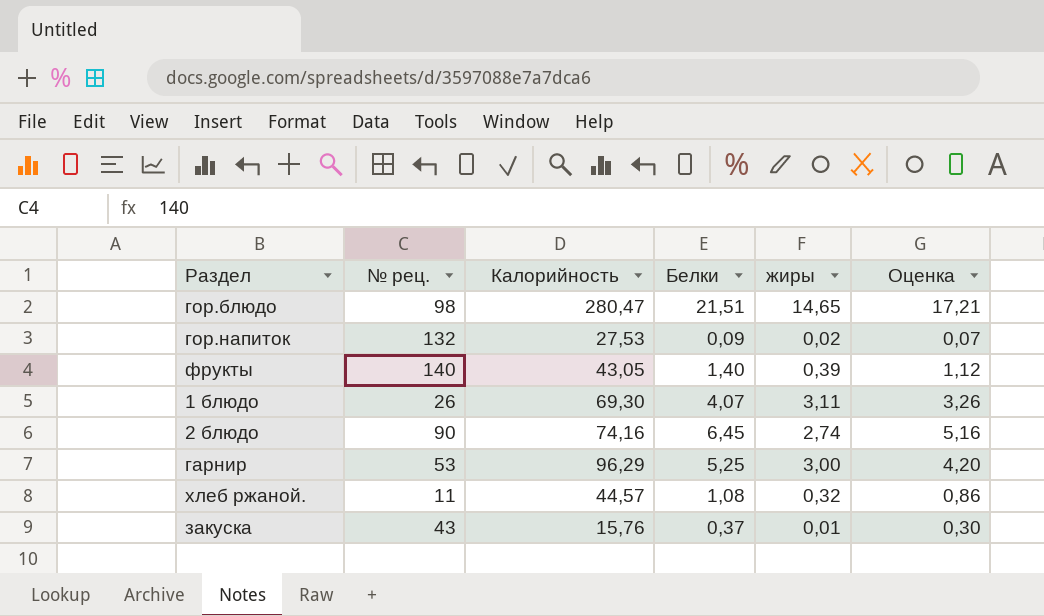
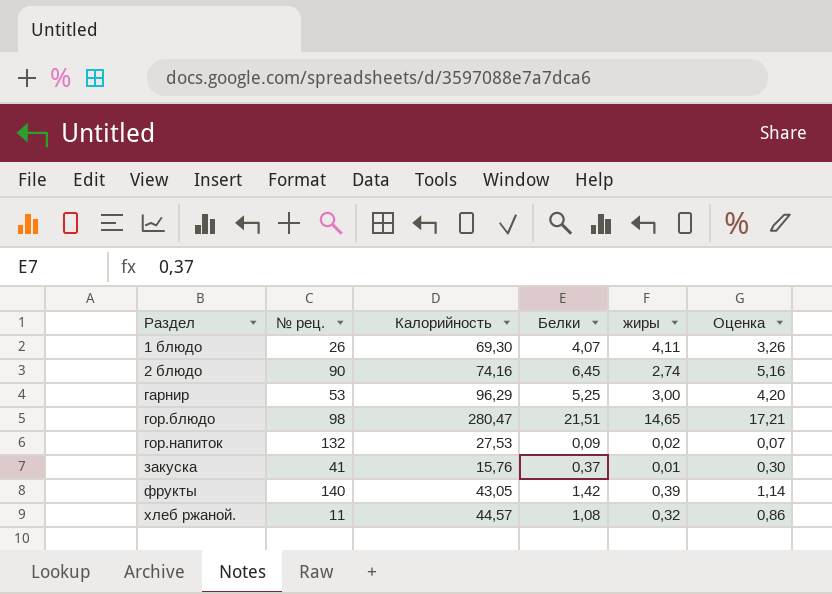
row order: none -> Раздел ascending
1 блюдо | жиры: 3,11 -> 4,11
закуска | № рец.: 43 -> 41
фрукты | Белки: 1,40 -> 1,42
фрукты | Оценка: 1,12 -> 1,14

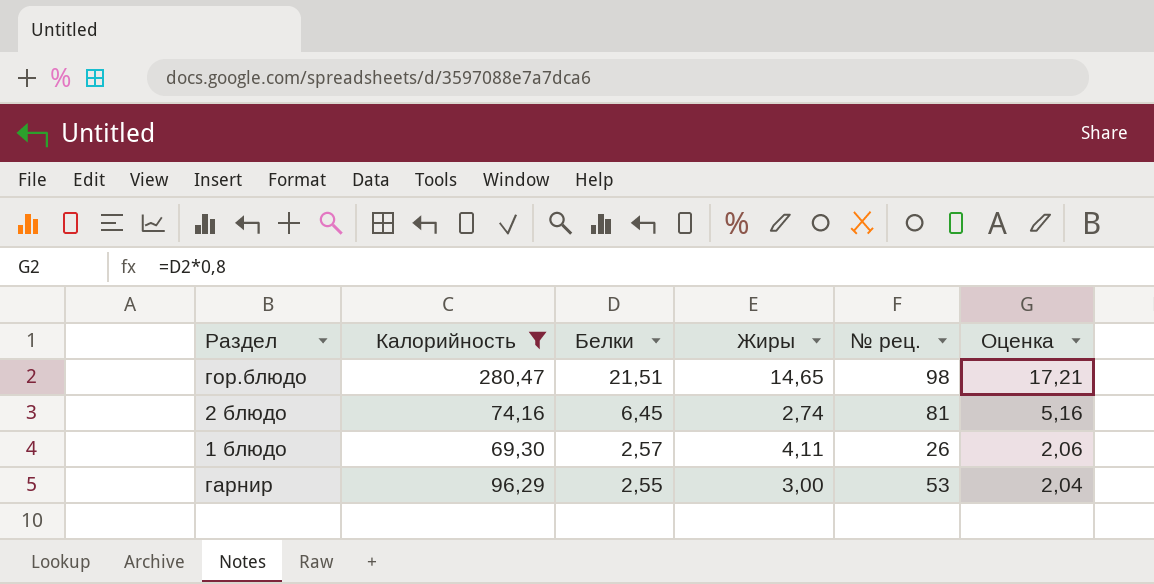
filter: none -> Калорийность >= 69,30
row order: Раздел ascending -> Белки descending
column name: жиры -> Жиры
column № рец. | position: 2 -> 5
2 блюдо | № рец.: 90 -> 81
1 блюдо | Белки: 4,07 -> 2,57
1 блюдо | Оценка: 3,26 -> 2,06
гарнир | Белки: 5,25 -> 2,55
гарнир | Оценка: 4,20 -> 2,04

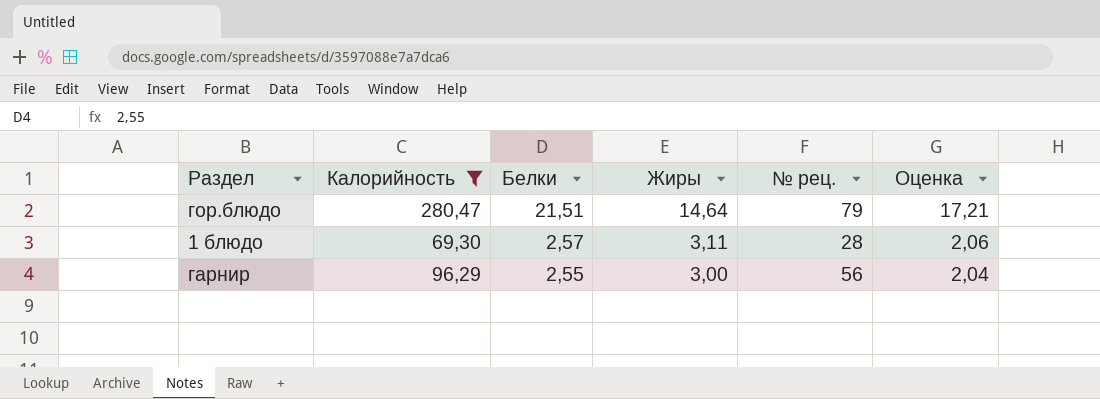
row 2 блюдо: 74,16 | 6,45 | 2,74 | 81 | 5,16 -> none
гор.блюдо | Жиры: 14,65 -> 14,64
гор.блюдо | № рец.: 98 -> 79
1 блюдо | Жиры: 4,11 -> 3,11
1 блюдо | № рец.: 26 -> 28
гарнир | № рец.: 53 -> 56

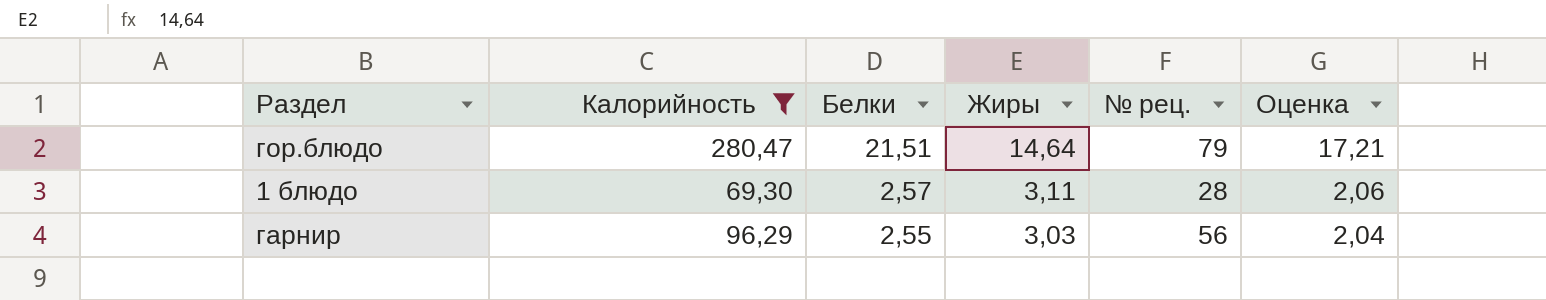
гарнир | Жиры: 3,00 -> 3,03

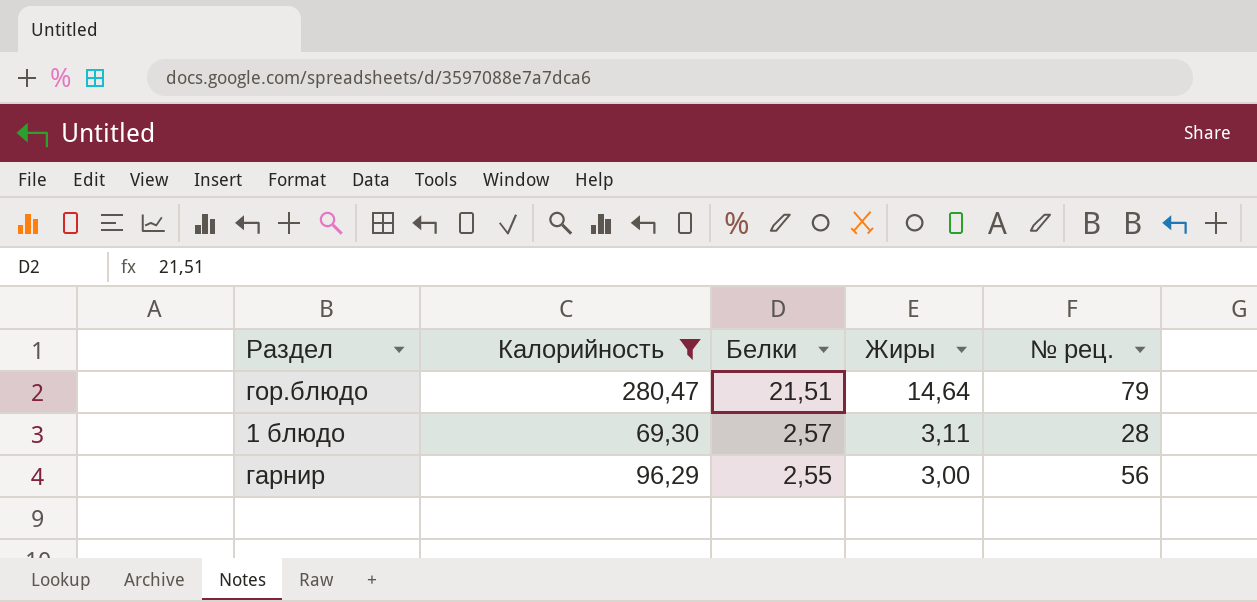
column Оценка | formula: [Белки] * 0,8 -> none
гарнир | Жиры: 3,03 -> 3,00

